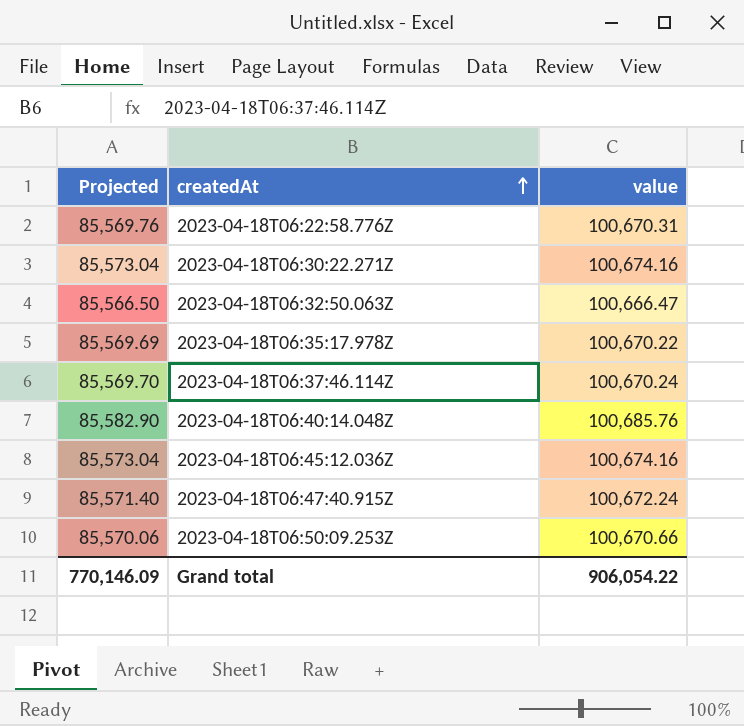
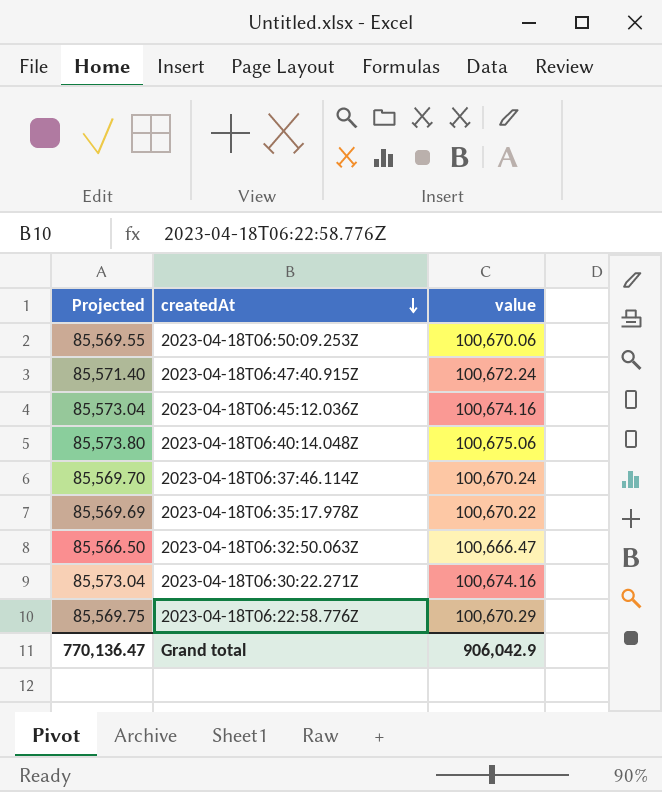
row order: createdAt ascending -> createdAt descending
2023-04-18T06:50:09.253Z | Projected: 85,570.06 -> 85,569.55
2023-04-18T06:50:09.253Z | value: 100,670.66 -> 100,670.06
2023-04-18T06:40:14.048Z | Projected: 85,582.90 -> 85,573.80
2023-04-18T06:40:14.048Z | value: 100,685.76 -> 100,675.06
2023-04-18T06:22:58.776Z | Projected: 85,569.76 -> 85,569.75
2023-04-18T06:22:58.776Z | value: 100,670.31 -> 100,670.29
Grand total | Projected: 770,146.09 -> 770,136.47
Grand total | value: 906,054.22 -> 906,042.9

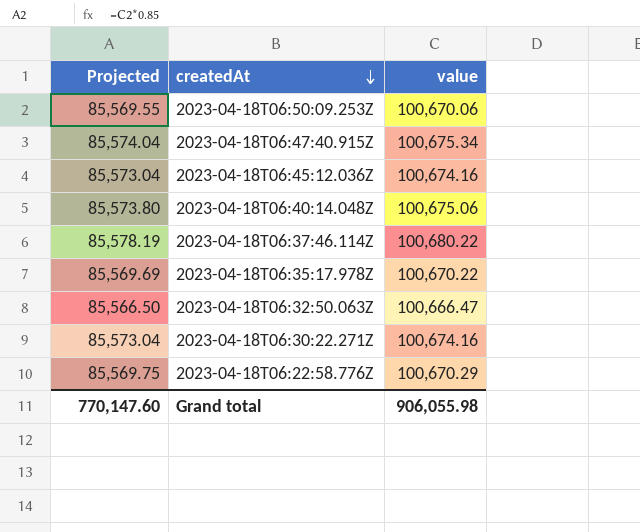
2023-04-18T06:47:40.915Z | Projected: 85,571.40 -> 85,574.04
2023-04-18T06:47:40.915Z | value: 100,672.24 -> 100,675.34
2023-04-18T06:37:46.114Z | Projected: 85,569.70 -> 85,578.19
2023-04-18T06:37:46.114Z | value: 100,670.24 -> 100,680.22
Grand total | Projected: 770,136.47 -> 770,147.60
Grand total | value: 906,042.9 -> 906,055.98

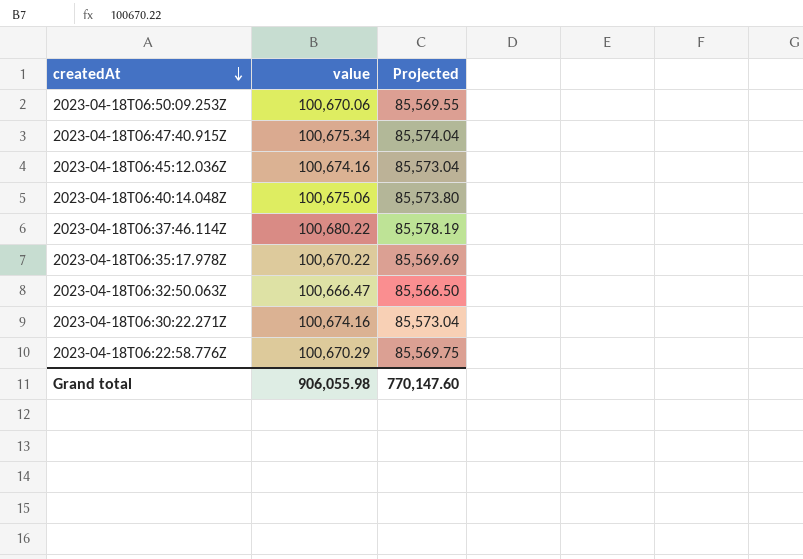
column Projected | position: 1 -> 3

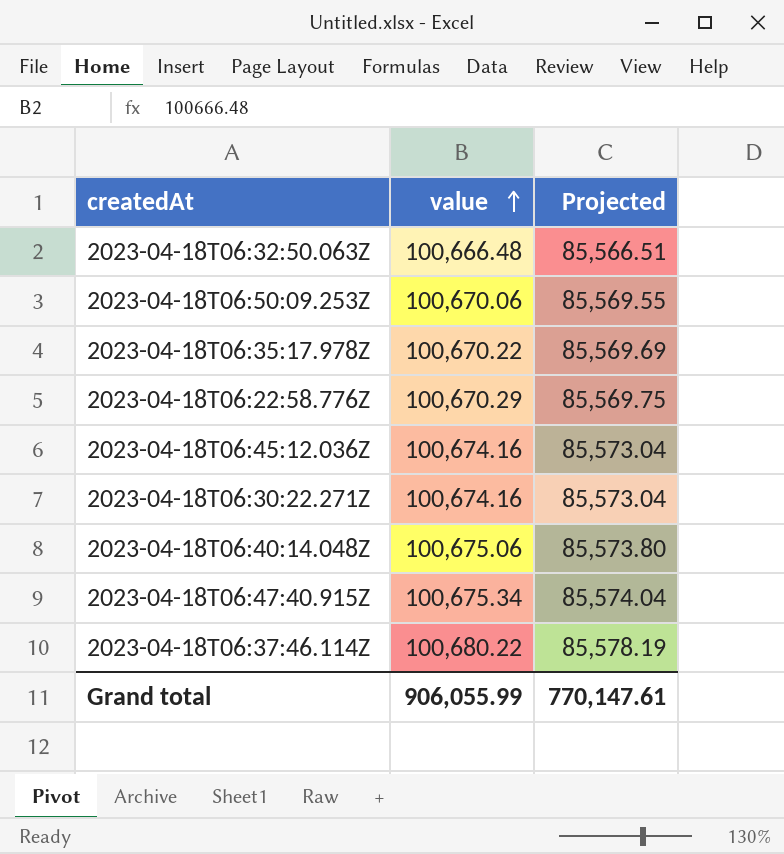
row order: createdAt descending -> value ascending
2023-04-18T06:32:50.063Z | value: 100,666.47 -> 100,666.48
2023-04-18T06:32:50.063Z | Projected: 85,566.50 -> 85,566.51
Grand total | value: 906,055.98 -> 906,055.99
Grand total | Projected: 770,147.60 -> 770,147.61

